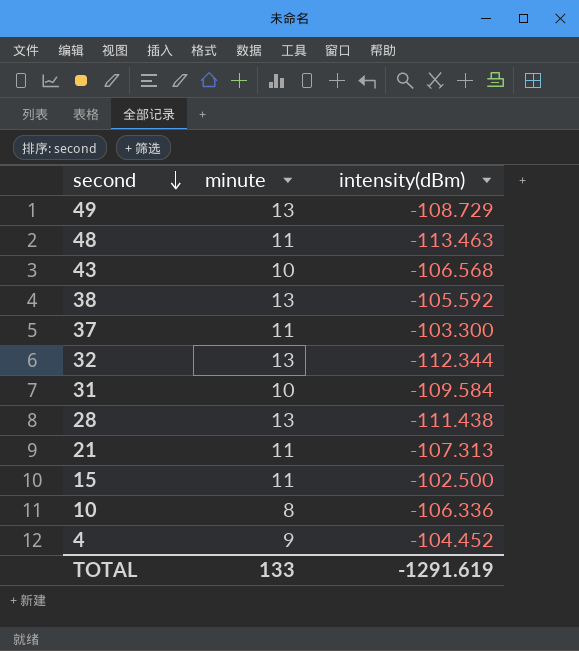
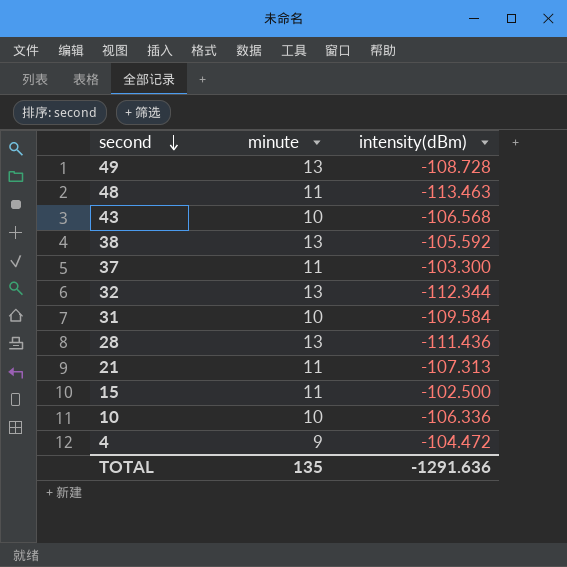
49 | intensity(dBm): -108.729 -> -108.728
28 | intensity(dBm): -111.438 -> -111.436
10 | minute: 8 -> 10
4 | intensity(dBm): -104.452 -> -104.472
TOTAL | minute: 133 -> 135
TOTAL | intensity(dBm): -1291.619 -> -1291.636

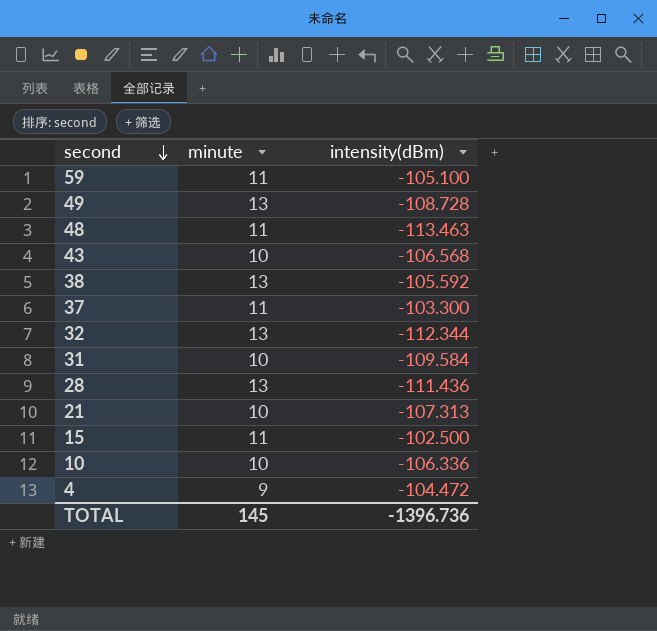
row 59: none -> 11 | -105.100
21 | minute: 11 -> 10
TOTAL | minute: 135 -> 145
TOTAL | intensity(dBm): -1291.636 -> -1396.736

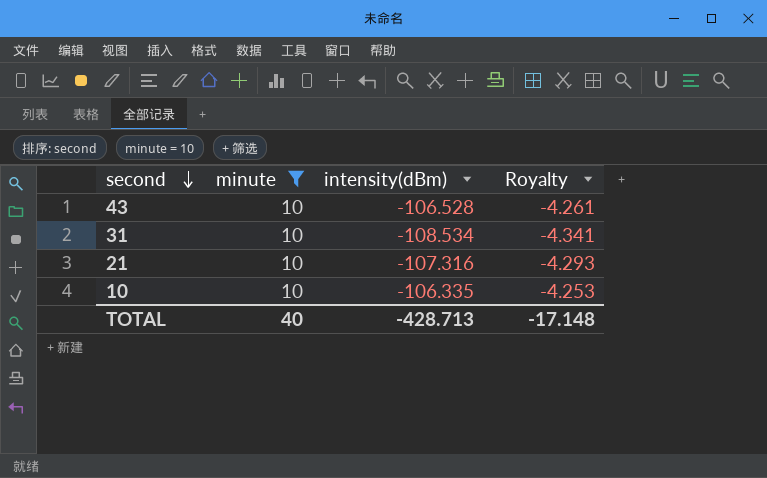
filter: none -> minute = 10
column Royalty | formula: none -> [intensity(dBm)] * 0.04
43 | intensity(dBm): -106.568 -> -106.528
31 | intensity(dBm): -109.584 -> -108.534
21 | intensity(dBm): -107.313 -> -107.316
10 | intensity(dBm): -106.336 -> -106.335
TOTAL | minute: 145 -> 40
TOTAL | intensity(dBm): -1396.736 -> -428.713

